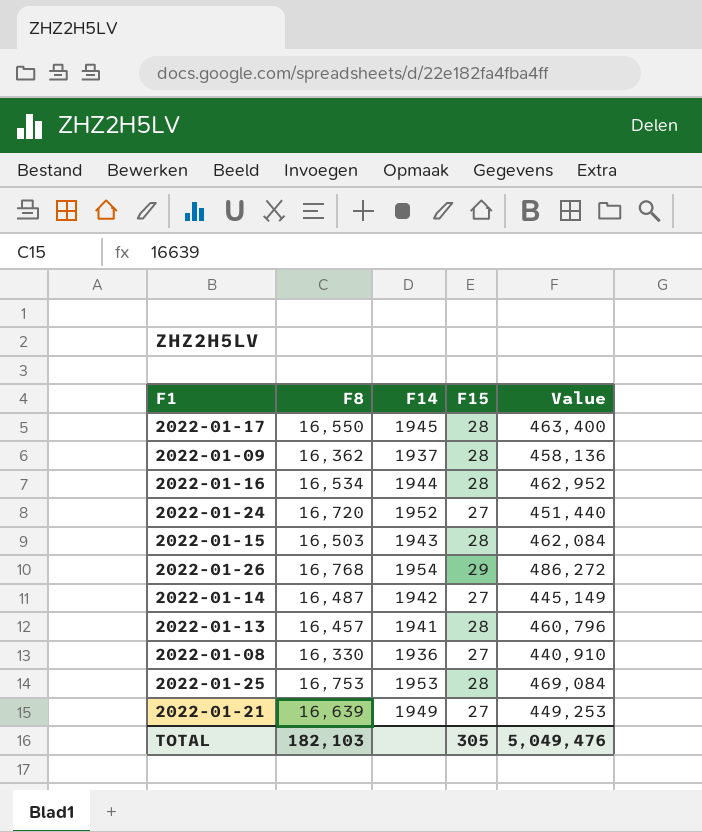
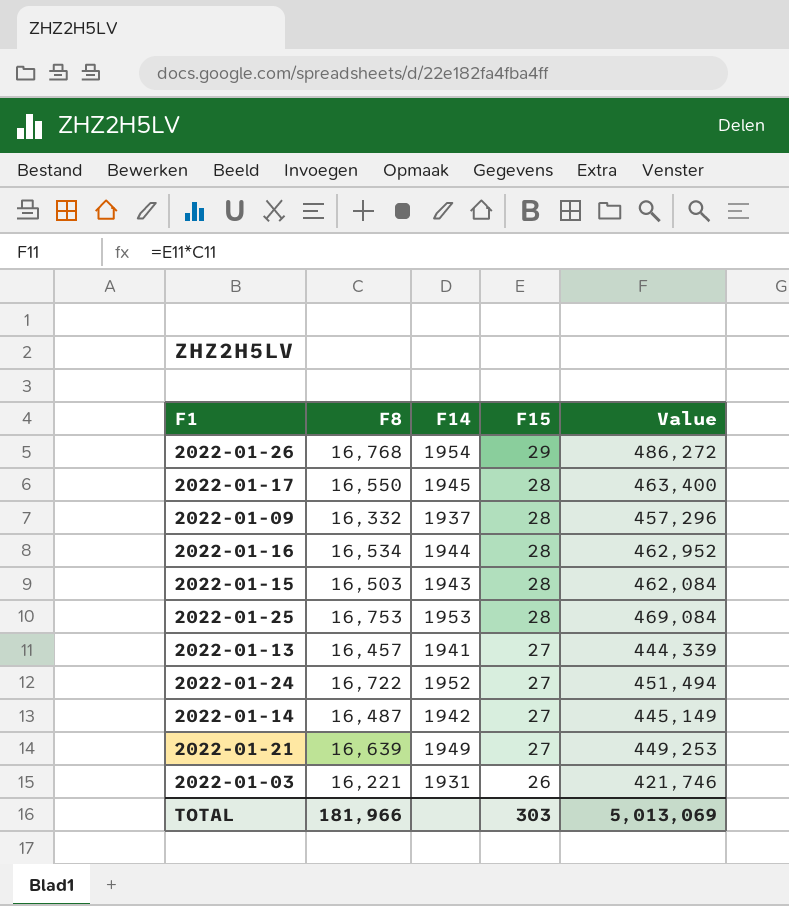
row order: none -> F15 descending
row 2022-01-08: 16,330 | 1936 | 27 | 440,910 -> none
2022-01-09 | F8: 16,362 -> 16,332
2022-01-09 | Value: 458,136 -> 457,296
2022-01-13 | F15: 28 -> 27
2022-01-13 | Value: 460,796 -> 444,339
2022-01-24 | F8: 16,720 -> 16,722
2022-01-24 | Value: 451,440 -> 451,494
row 2022-01-03: none -> 16,221 | 1931 | 26 | 421,746
TOTAL | F8: 182,103 -> 181,966
TOTAL | F15: 305 -> 303
TOTAL | Value: 5,049,476 -> 5,013,069

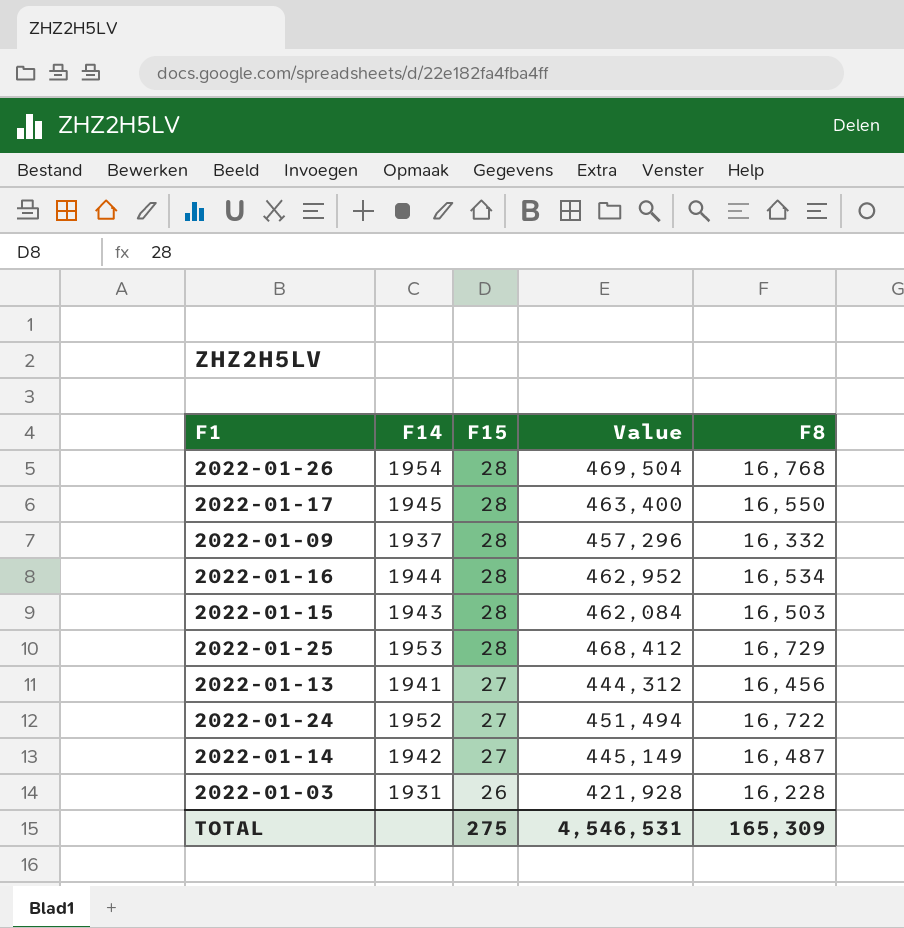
column F8 | position: 2 -> 5
row 2022-01-21: 16,639 | 1949 | 27 | 449,253 -> none
2022-01-26 | F15: 29 -> 28
2022-01-26 | Value: 486,272 -> 469,504
2022-01-25 | Value: 469,084 -> 468,412
2022-01-25 | F8: 16,753 -> 16,729
2022-01-13 | Value: 444,339 -> 444,312
2022-01-13 | F8: 16,457 -> 16,456
2022-01-03 | Value: 421,746 -> 421,928
2022-01-03 | F8: 16,221 -> 16,228
TOTAL | F15: 303 -> 275
TOTAL | Value: 5,013,069 -> 4,546,531
TOTAL | F8: 181,966 -> 165,309

